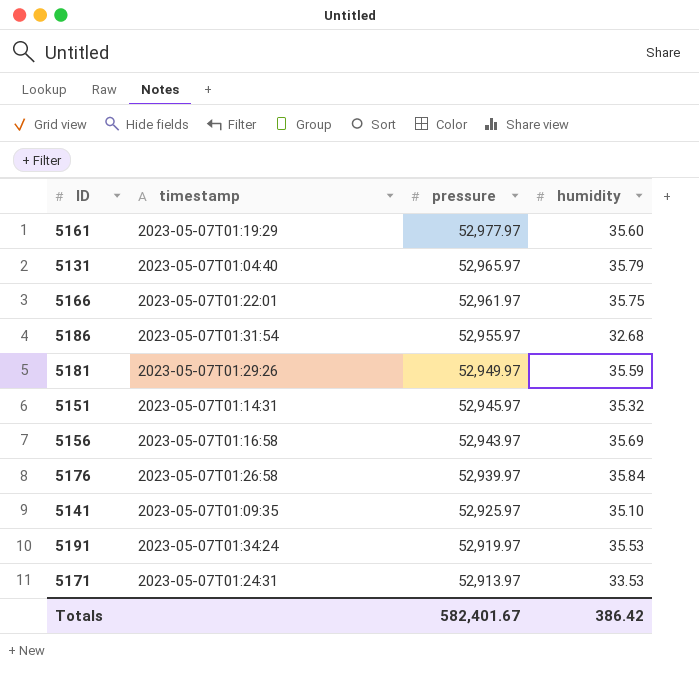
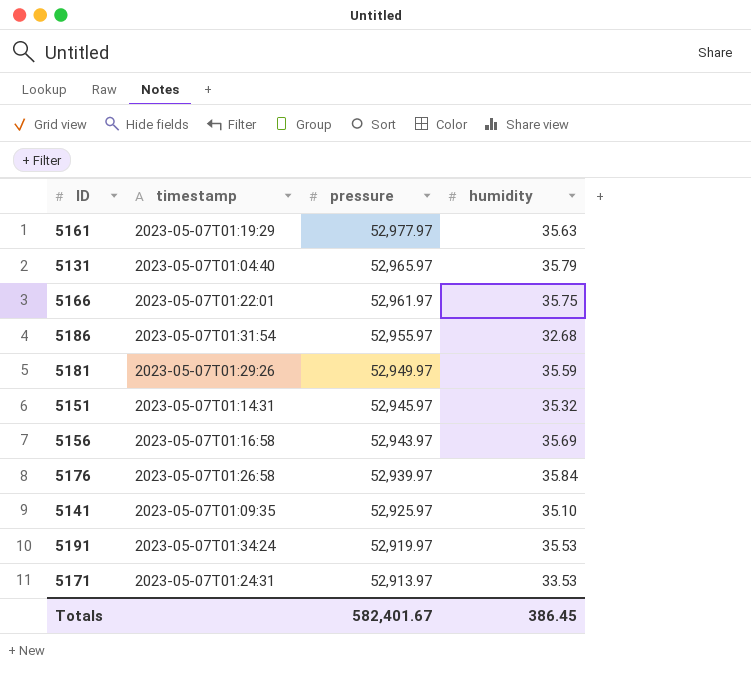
5161 | humidity: 35.60 -> 35.63
Totals | humidity: 386.42 -> 386.45

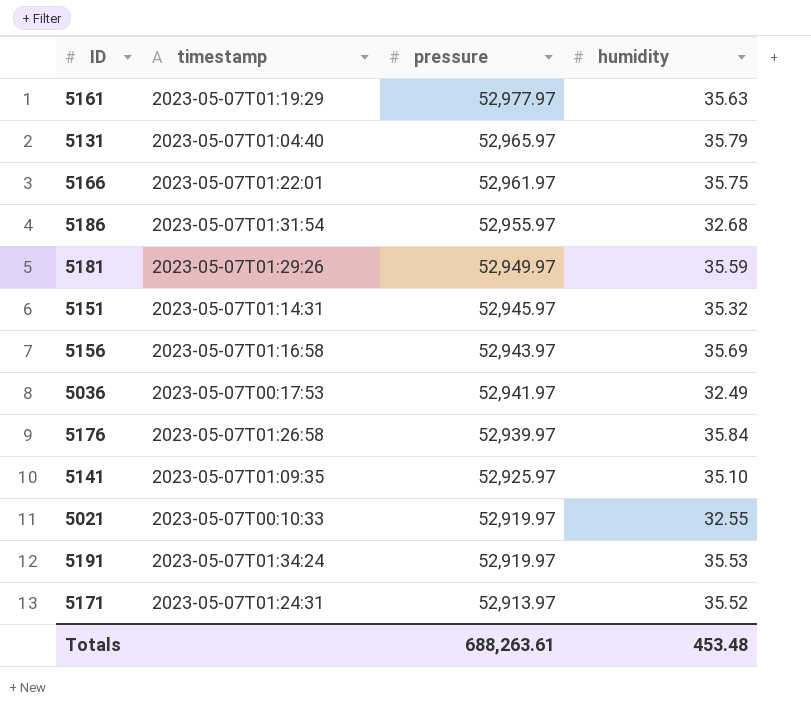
row 5036: none -> 2023-05-07T00:17:53 | 52,941.97 | 32.49
row 5021: none -> 2023-05-07T00:10:33 | 52,919.97 | 32.55
5171 | humidity: 33.53 -> 35.52
Totals | pressure: 582,401.67 -> 688,263.61
Totals | humidity: 386.45 -> 453.48

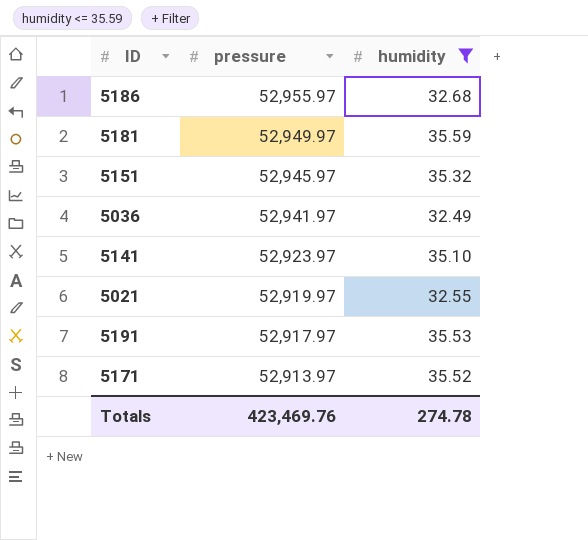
filter: none -> humidity <= 35.59
column timestamp | position: 2 -> none
5141 | pressure: 52,925.97 -> 52,923.97
5191 | pressure: 52,919.97 -> 52,917.97
Totals | pressure: 688,263.61 -> 423,469.76
Totals | humidity: 453.48 -> 274.78

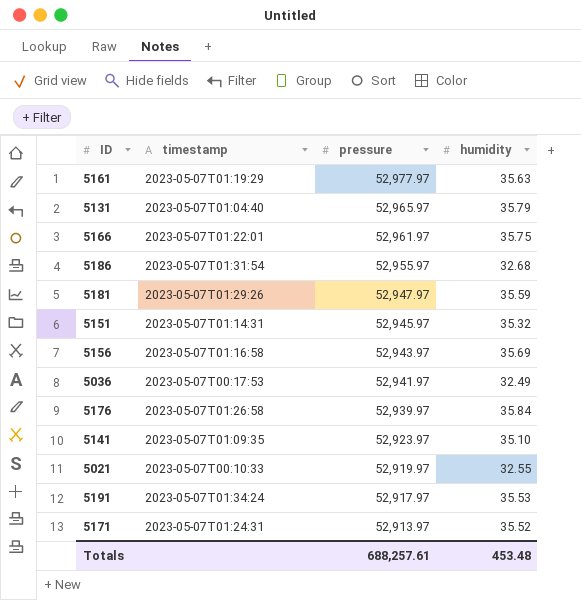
filter: humidity <= 35.59 -> none
column timestamp | position: none -> 2
5181 | pressure: 52,949.97 -> 52,947.97
Totals | pressure: 423,469.76 -> 688,257.61
Totals | humidity: 274.78 -> 453.48

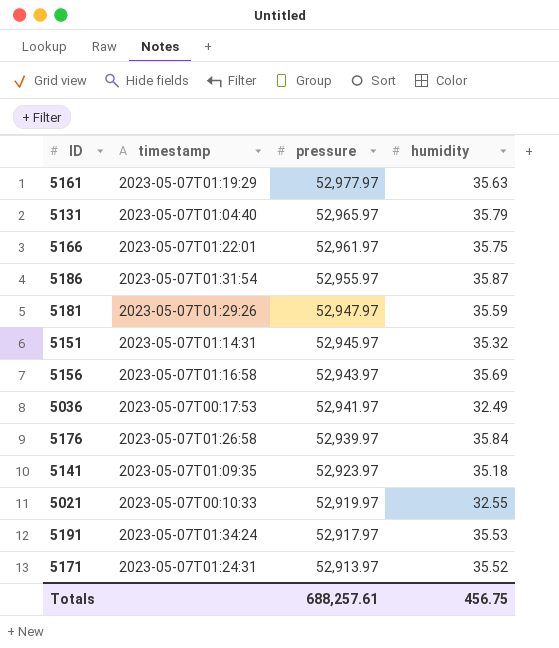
5186 | humidity: 32.68 -> 35.87
5141 | humidity: 35.10 -> 35.18
Totals | humidity: 453.48 -> 456.75

